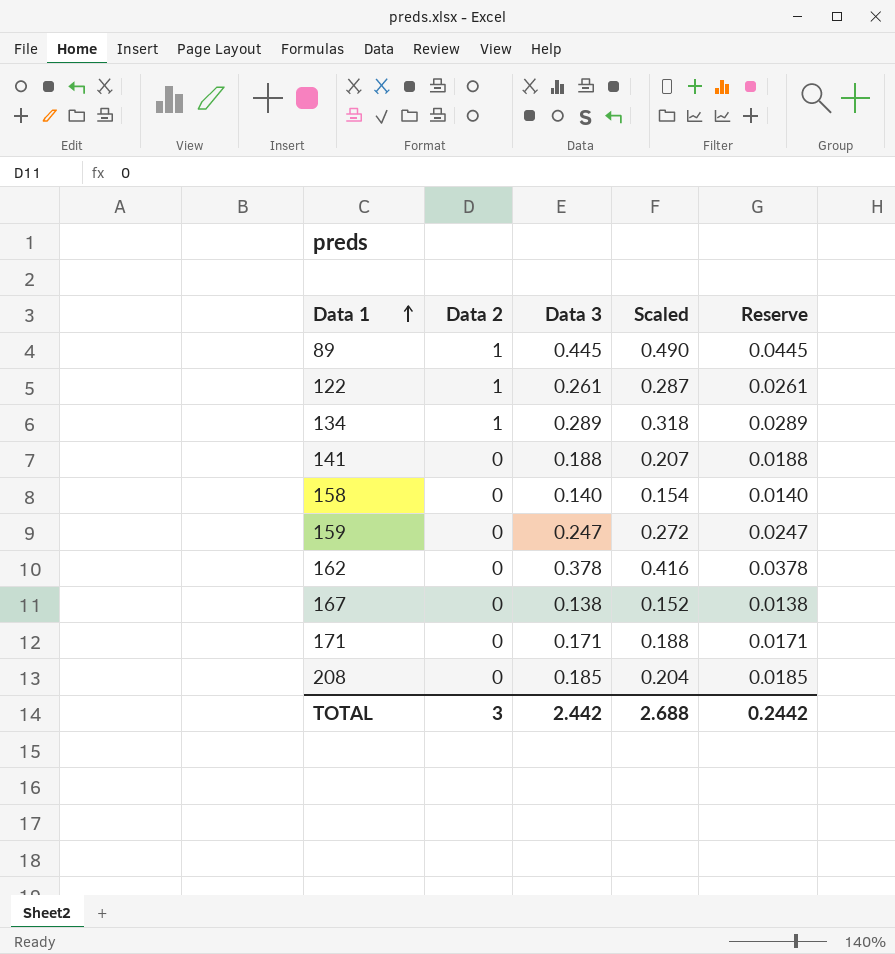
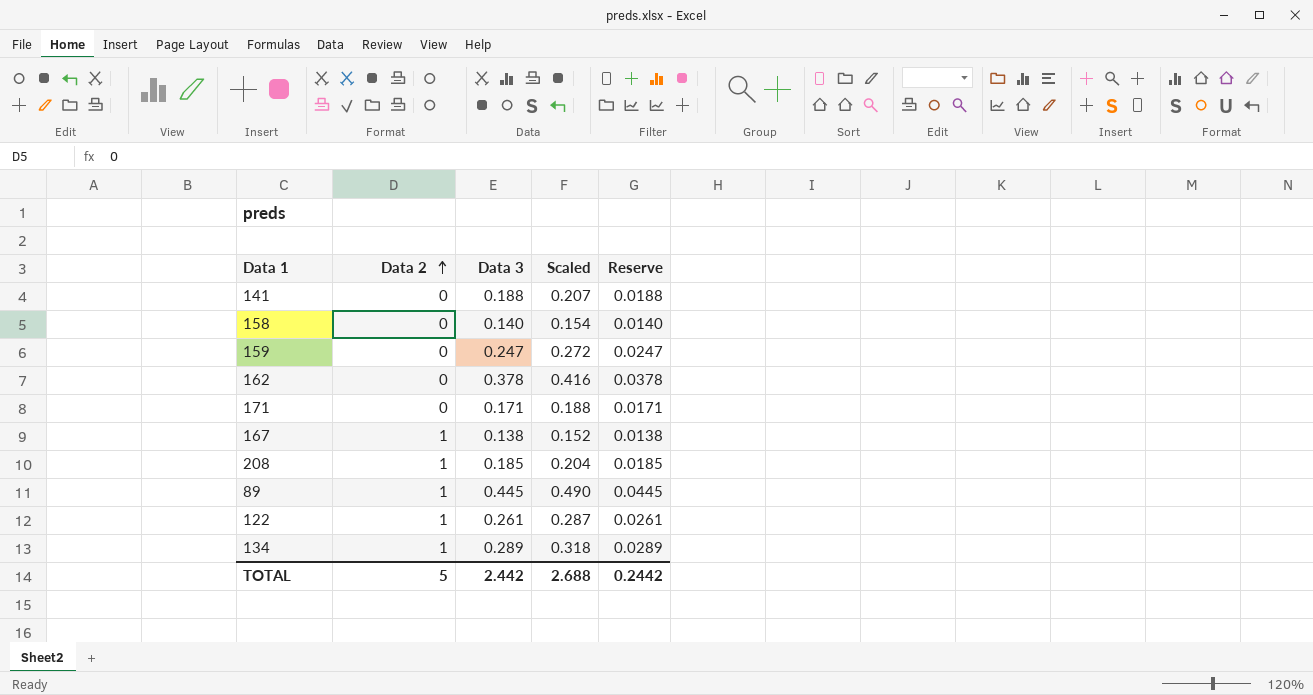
row order: Data 1 ascending -> Data 2 ascending
167 | Data 2: 0 -> 1
208 | Data 2: 0 -> 1
TOTAL | Data 2: 3 -> 5

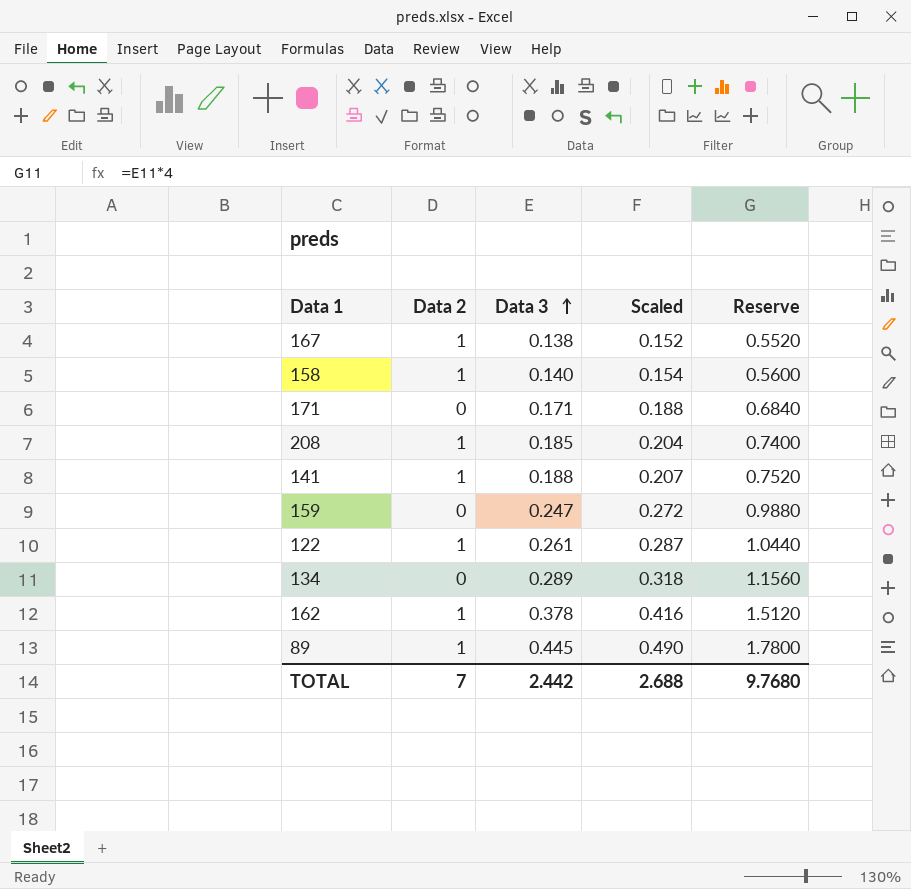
row order: Data 2 ascending -> Data 3 ascending
column Reserve | formula: [Data 3] * 0.1 -> [Data 3] * 4
158 | Data 2: 0 -> 1
141 | Data 2: 0 -> 1
134 | Data 2: 1 -> 0
162 | Data 2: 0 -> 1
TOTAL | Data 2: 5 -> 7
TOTAL | Reserve: 0.2442 -> 9.7680

